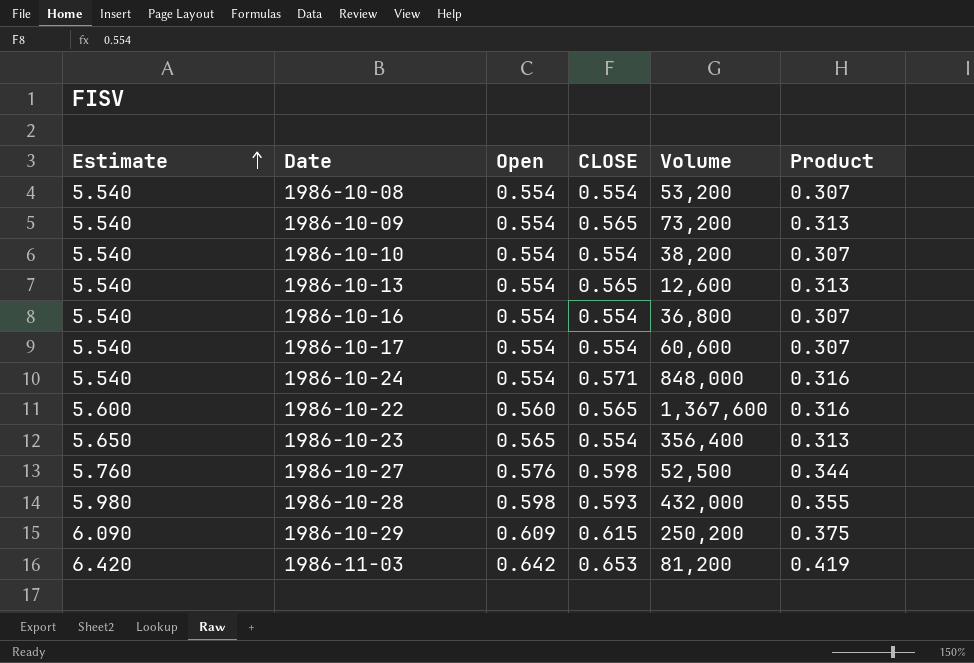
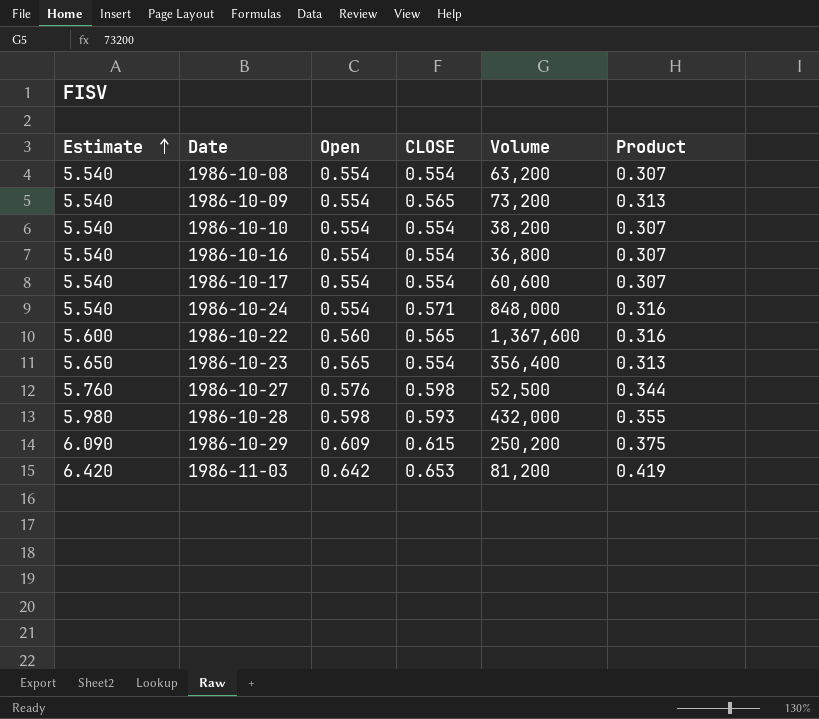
row 1986-10-13: 5.540 | 0.554 | 0.565 | 12,600 | 0.313 -> none
1986-10-08 | Volume: 53,200 -> 63,200

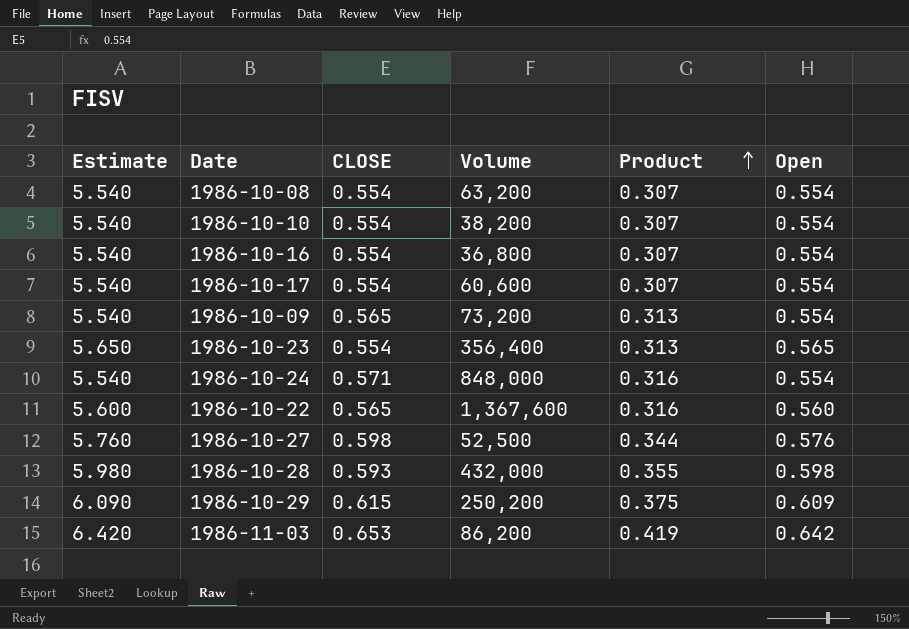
row order: Estimate ascending -> Product ascending
column Open | position: 3 -> 6
1986-11-03 | Volume: 81,200 -> 86,200

